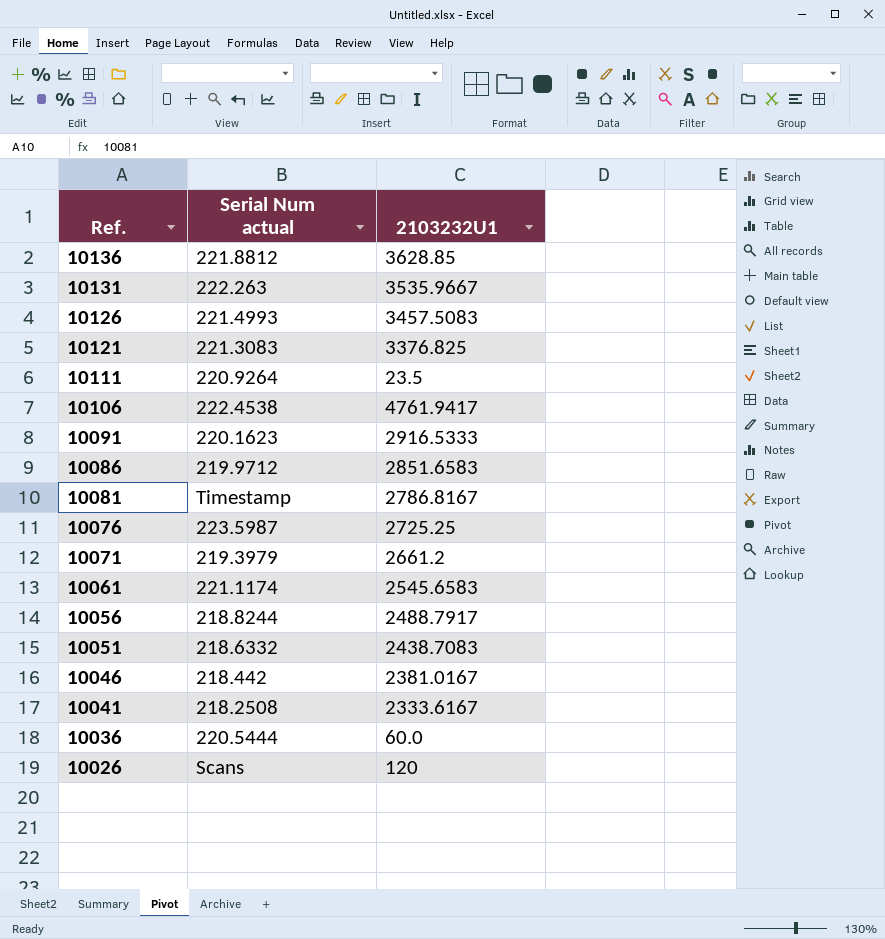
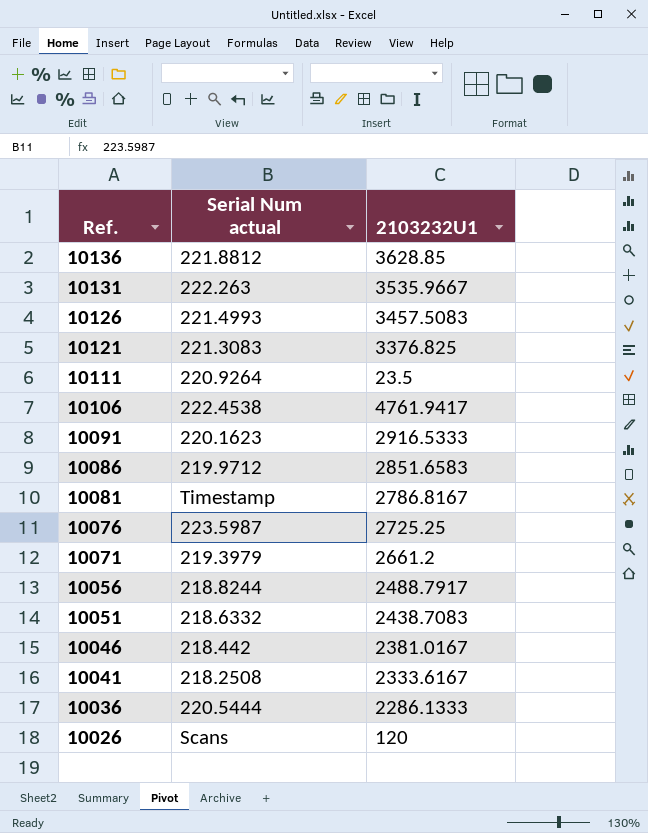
row 10061: 221.1174 | 2545.6583 -> none
10036 | 2103232U1: 60.0 -> 2286.1333

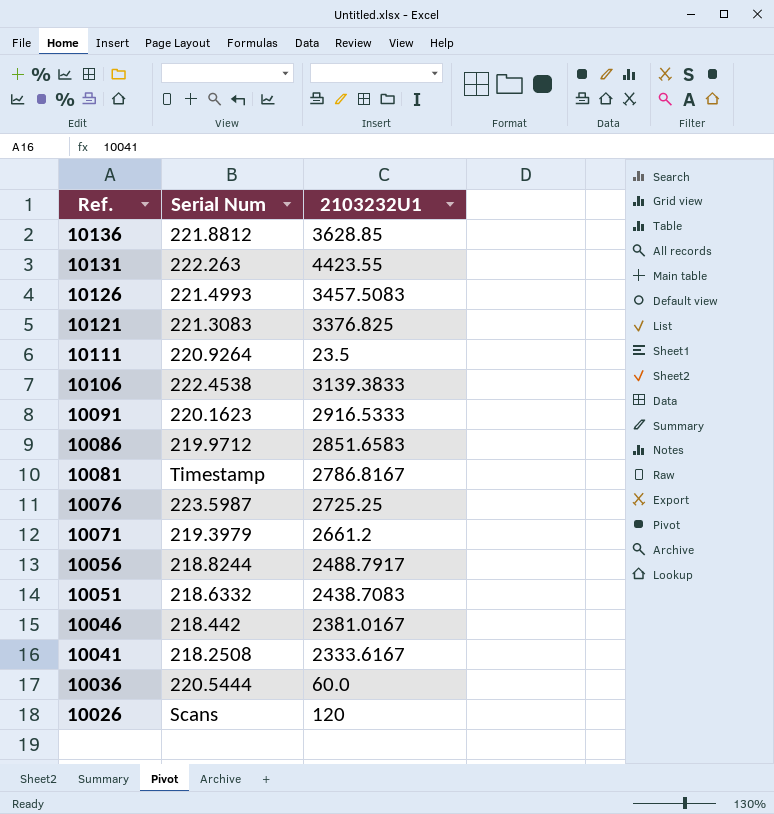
column name: Serial Num actual -> Serial Num
10131 | 2103232U1: 3535.9667 -> 4423.55
10106 | 2103232U1: 4761.9417 -> 3139.3833
10036 | 2103232U1: 2286.1333 -> 60.0

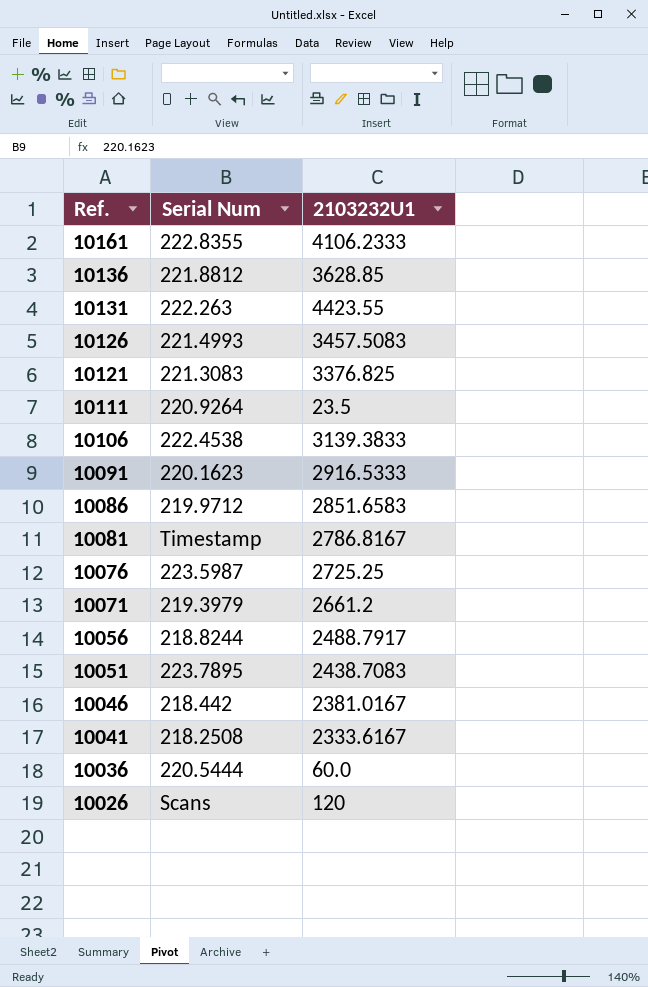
row 10161: none -> 222.8355 | 4106.2333
10051 | Serial Num: 218.6332 -> 223.7895

